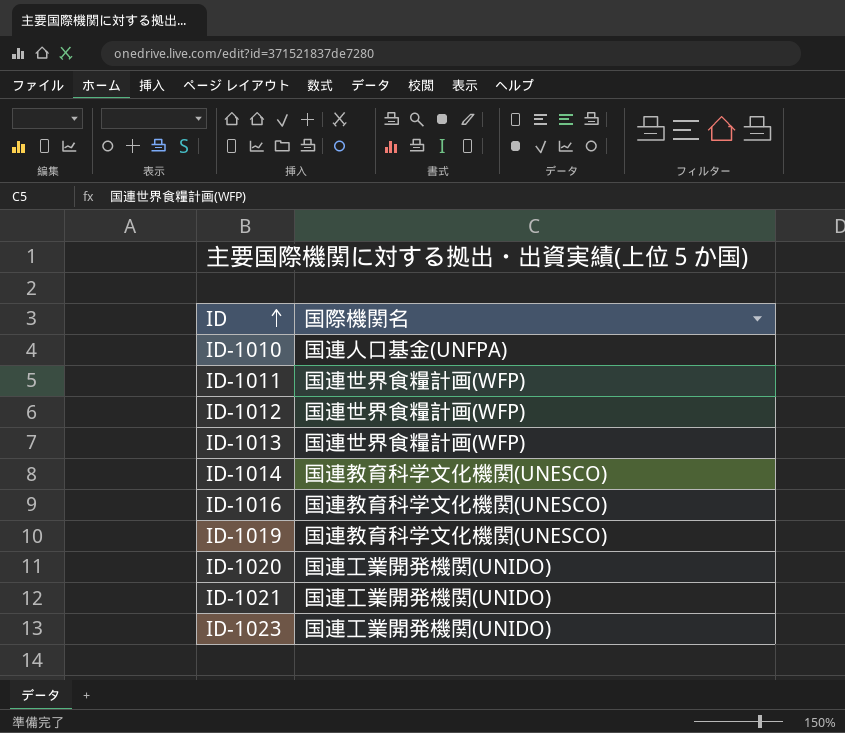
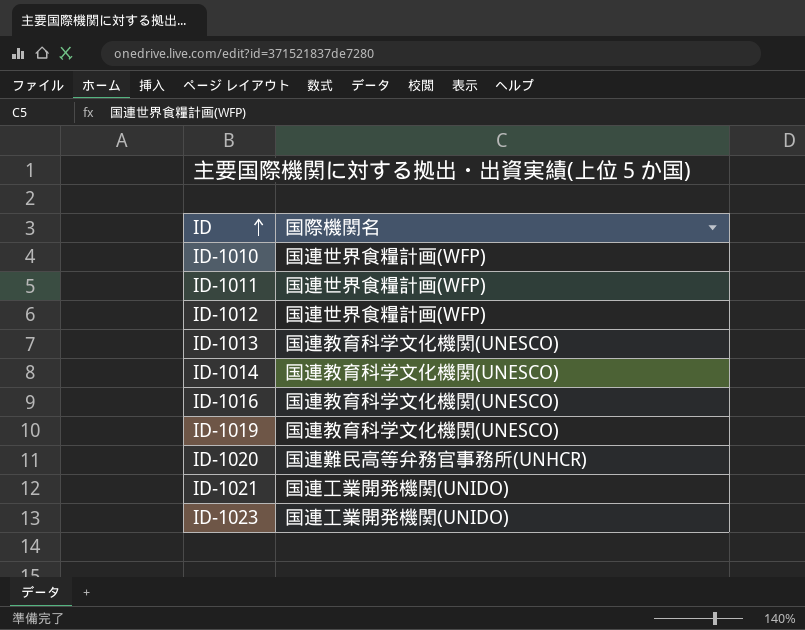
ID-1010 | 国際機関名: 国連人口基金(UNFPA) -> 国連世界食糧計画(WFP)
ID-1013 | 国際機関名: 国連世界食糧計画(WFP) -> 国連教育科学文化機関(UNESCO)
ID-1020 | 国際機関名: 国連工業開発機関(UNIDO) -> 国連難民高等弁務官事務所(UNHCR)

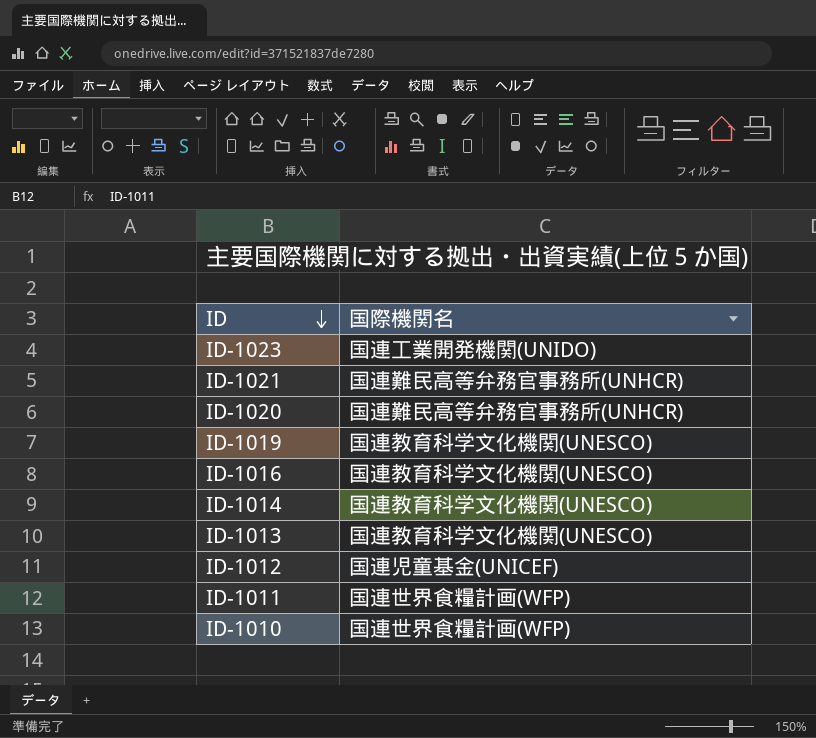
row order: ID ascending -> ID descending
ID-1021 | 国際機関名: 国連工業開発機関(UNIDO) -> 国連難民高等弁務官事務所(UNHCR)
ID-1012 | 国際機関名: 国連世界食糧計画(WFP) -> 国連児童基金(UNICEF)

